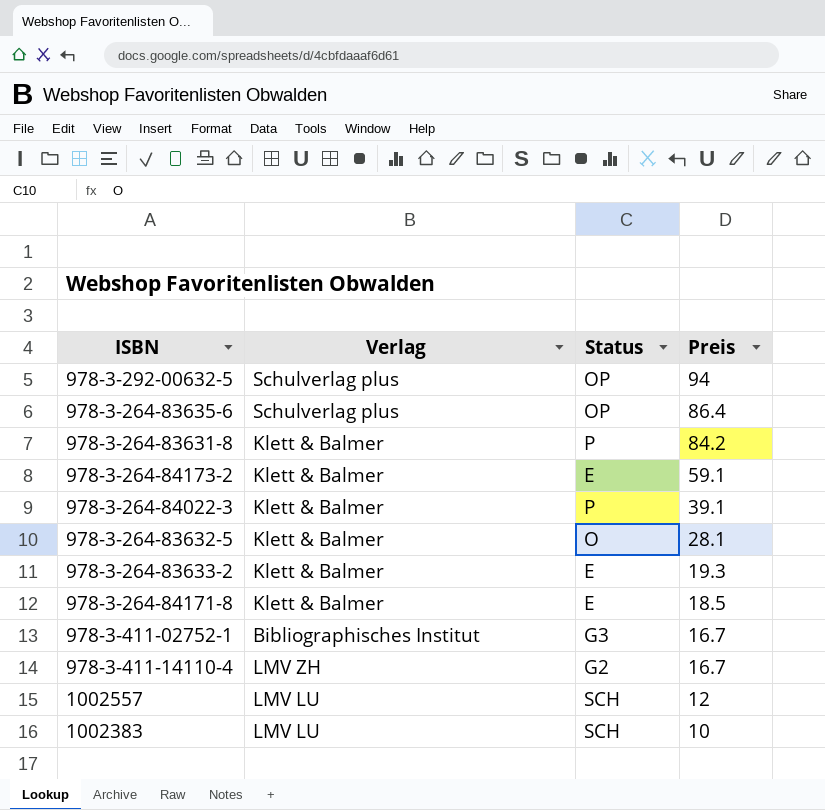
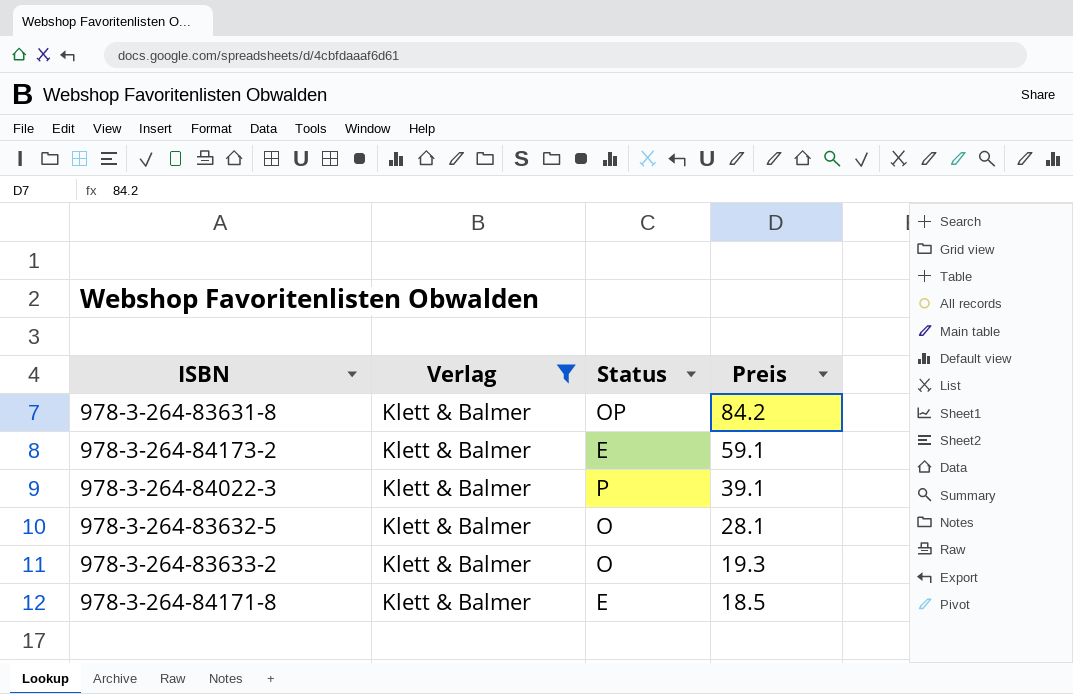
filter: none -> Verlag = Klett & Balmer
978-3-264-83631-8 | Status: P -> OP
978-3-264-83633-2 | Status: E -> O

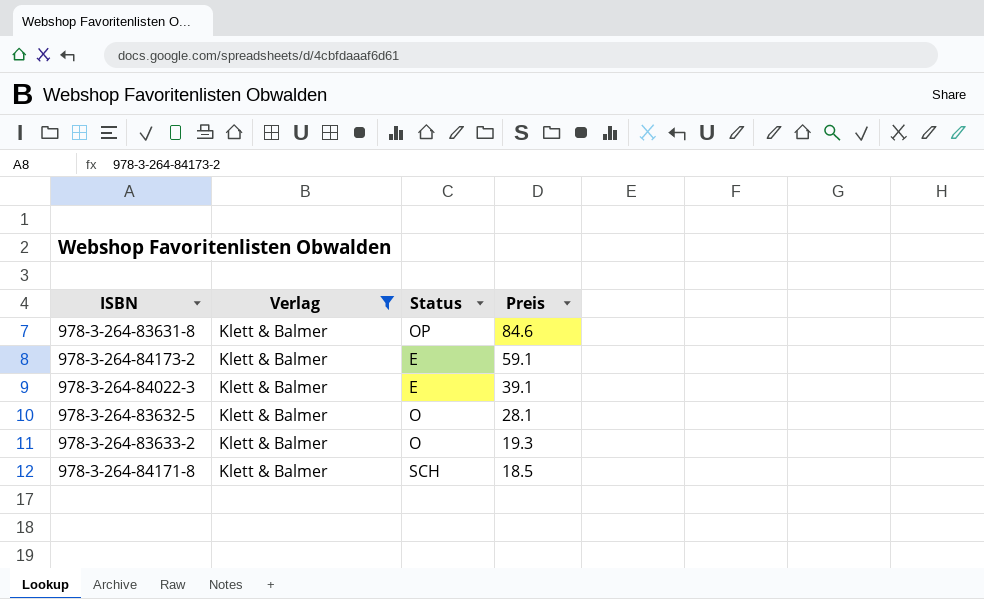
978-3-264-83631-8 | Preis: 84.2 -> 84.6
978-3-264-84022-3 | Status: P -> E
978-3-264-84171-8 | Status: E -> SCH

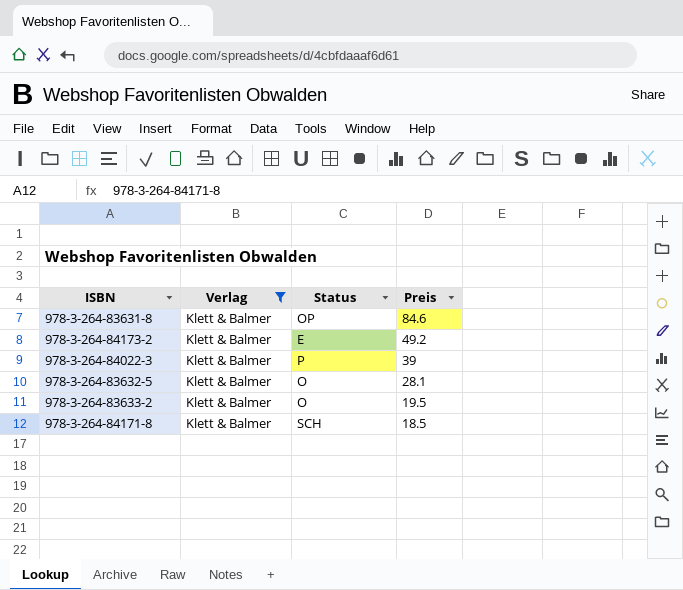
978-3-264-84173-2 | Preis: 59.1 -> 49.2
978-3-264-84022-3 | Status: E -> P
978-3-264-84022-3 | Preis: 39.1 -> 39
978-3-264-83633-2 | Preis: 19.3 -> 19.5

